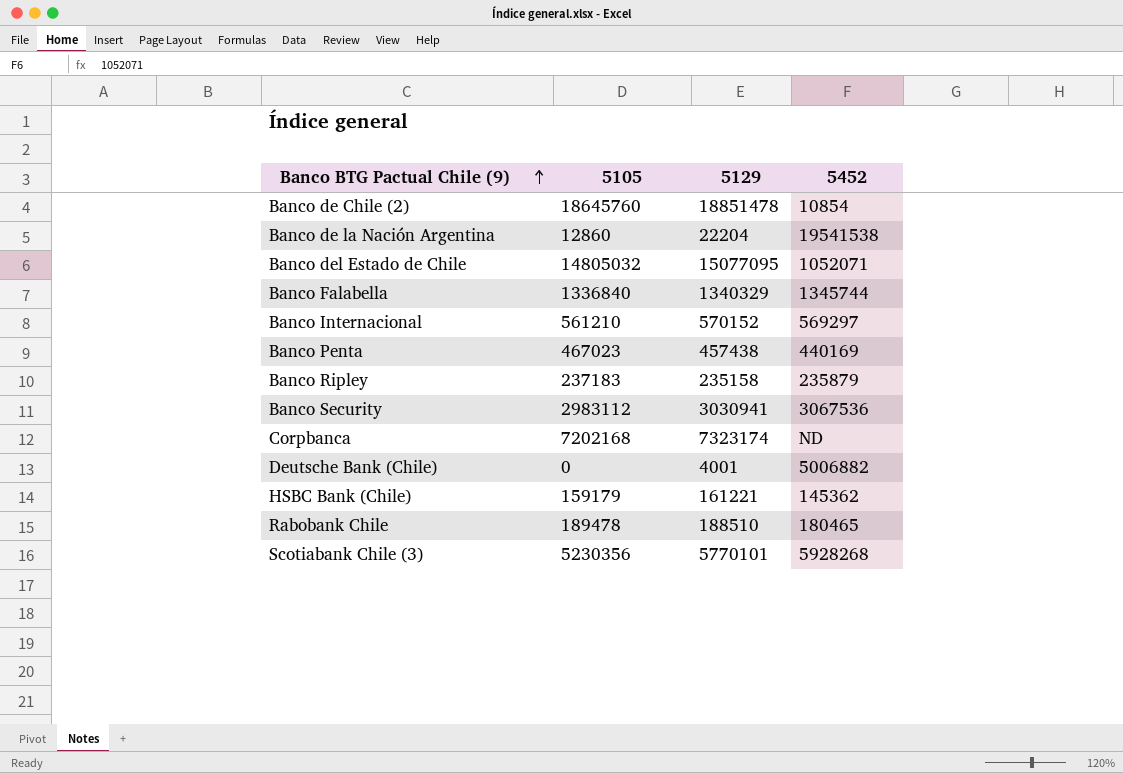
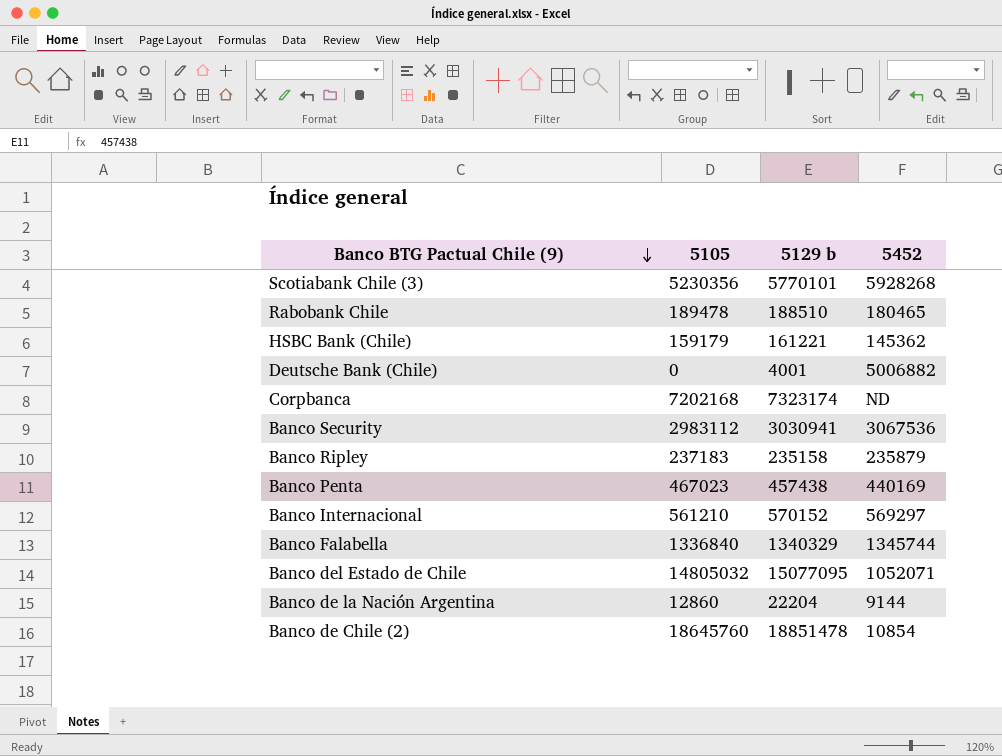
row order: Banco BTG Pactual Chile (9) ascending -> Banco BTG Pactual Chile (9) descending
column name: 5129 -> 5129 b
Banco de la Nación Argentina | 5452: 19541538 -> 9144

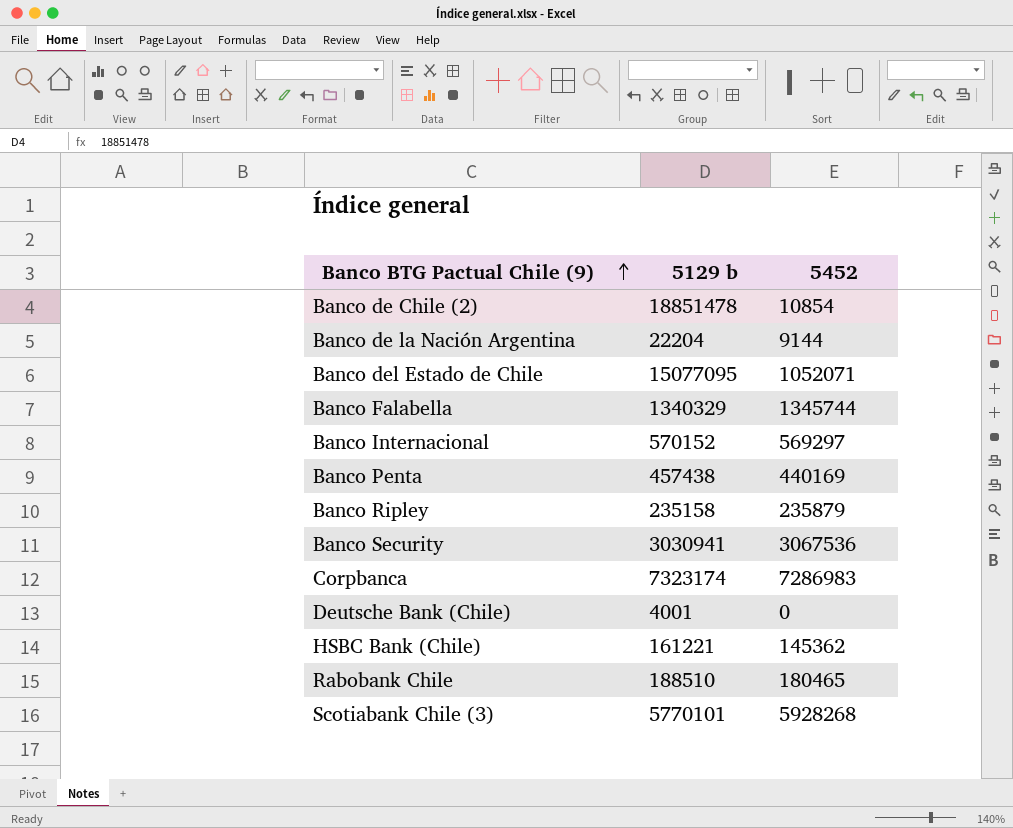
row order: Banco BTG Pactual Chile (9) descending -> Banco BTG Pactual Chile (9) ascending
column 5105 | position: 2 -> none
Corpbanca | 5452: ND -> 7286983
Deutsche Bank (Chile) | 5452: 5006882 -> 0

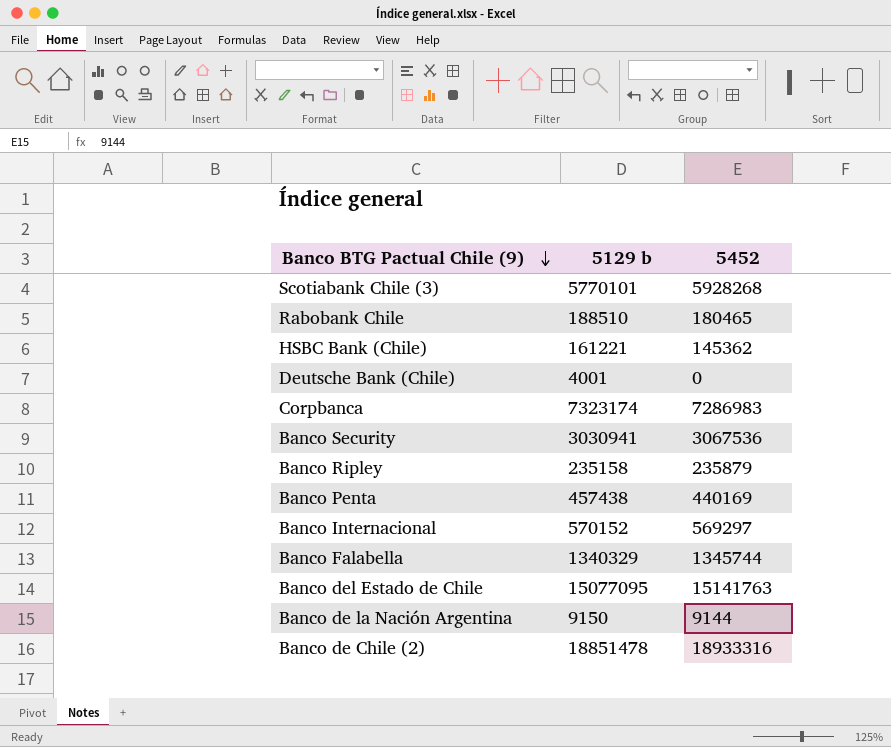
row order: Banco BTG Pactual Chile (9) ascending -> Banco BTG Pactual Chile (9) descending
Banco del Estado de Chile | 5452: 1052071 -> 15141763
Banco de la Nación Argentina | 5129 b: 22204 -> 9150
Banco de Chile (2) | 5452: 10854 -> 18933316

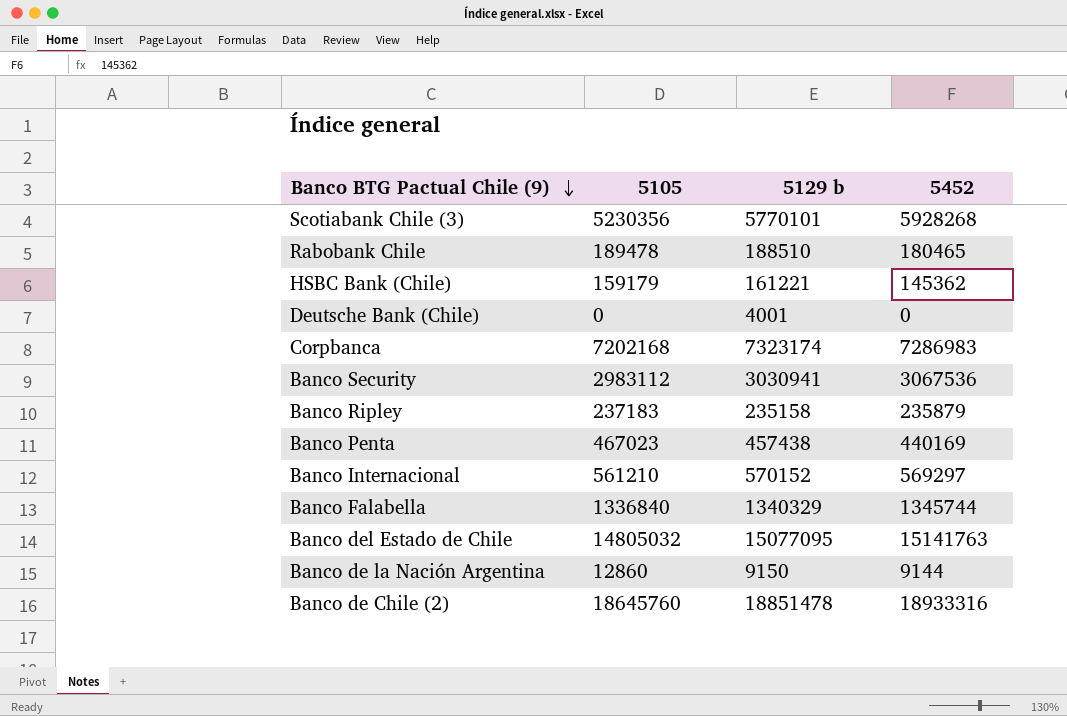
column 5105 | position: none -> 2

